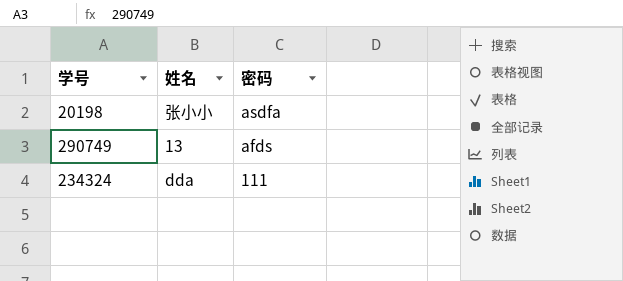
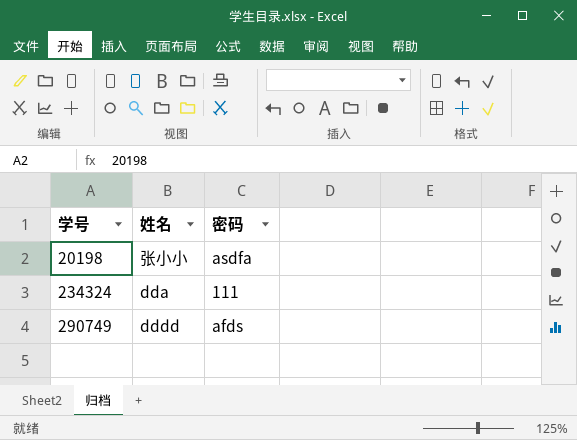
row order: 密码 descending -> 学号 ascending
290749 | 姓名: 13 -> dddd

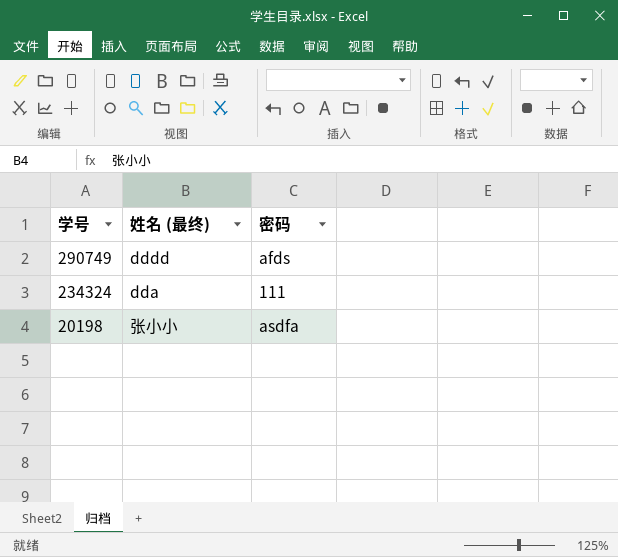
row order: 学号 ascending -> 学号 descending
column name: 姓名 -> 姓名 (最终)

